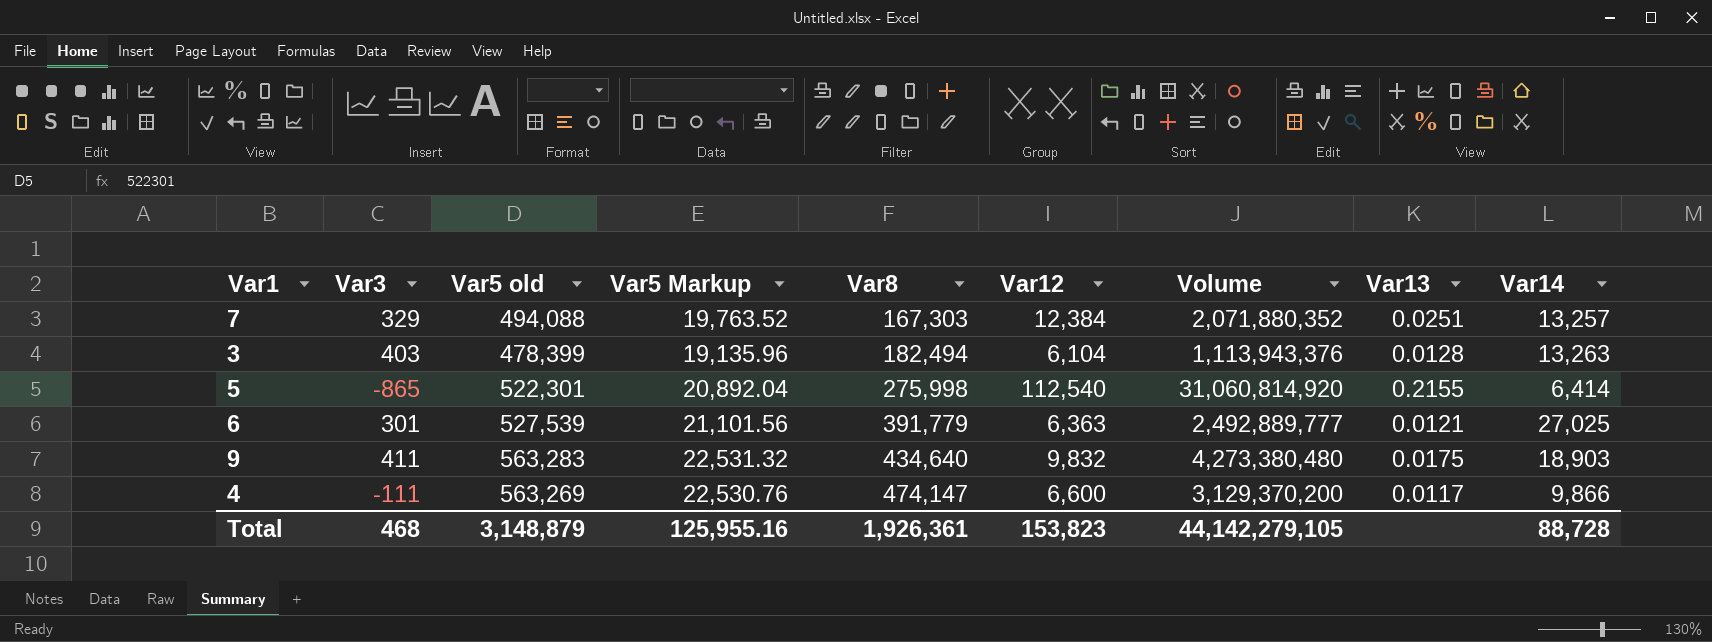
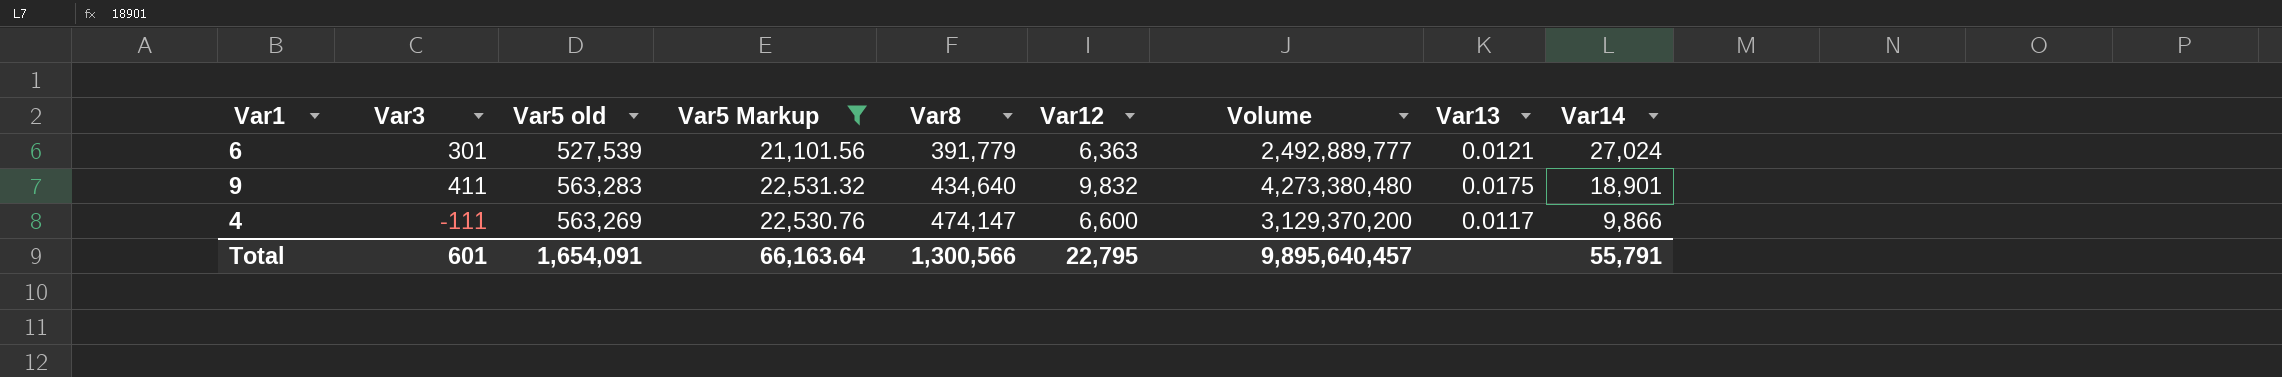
filter: none -> Var5 Markup >= 21,101.56
6 | Var14: 27,025 -> 27,024
9 | Var14: 18,903 -> 18,901
Total | Var3: 468 -> 601
Total | Var5 old: 3,148,879 -> 1,654,091
Total | Var5 Markup: 125,955.16 -> 66,163.64
Total | Var8: 1,926,361 -> 1,300,566
Total | Var12: 153,823 -> 22,795
Total | Volume: 44,142,279,105 -> 9,895,640,457
Total | Var14: 88,728 -> 55,791

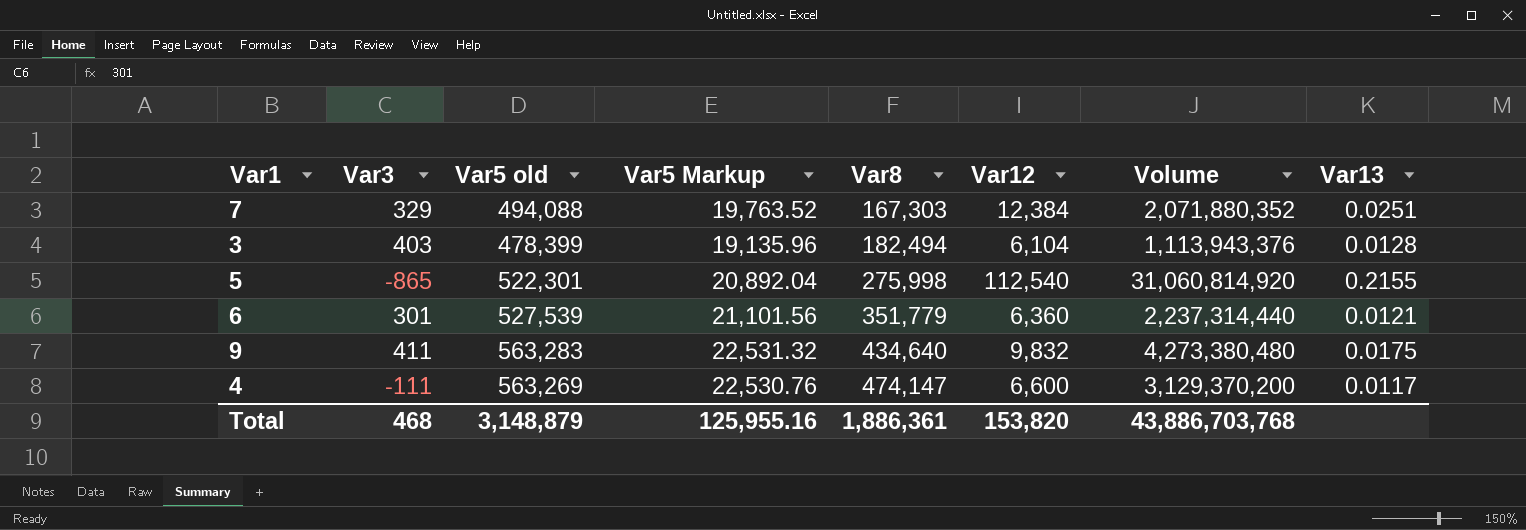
filter: Var5 Markup >= 21,101.56 -> none
column Var14 | position: 9 -> none
6 | Var8: 391,779 -> 351,779
6 | Var12: 6,363 -> 6,360
6 | Volume: 2,492,889,777 -> 2,237,314,440
Total | Var3: 601 -> 468
Total | Var5 old: 1,654,091 -> 3,148,879
Total | Var5 Markup: 66,163.64 -> 125,955.16
Total | Var8: 1,300,566 -> 1,886,361
Total | Var12: 22,795 -> 153,820
Total | Volume: 9,895,640,457 -> 43,886,703,768

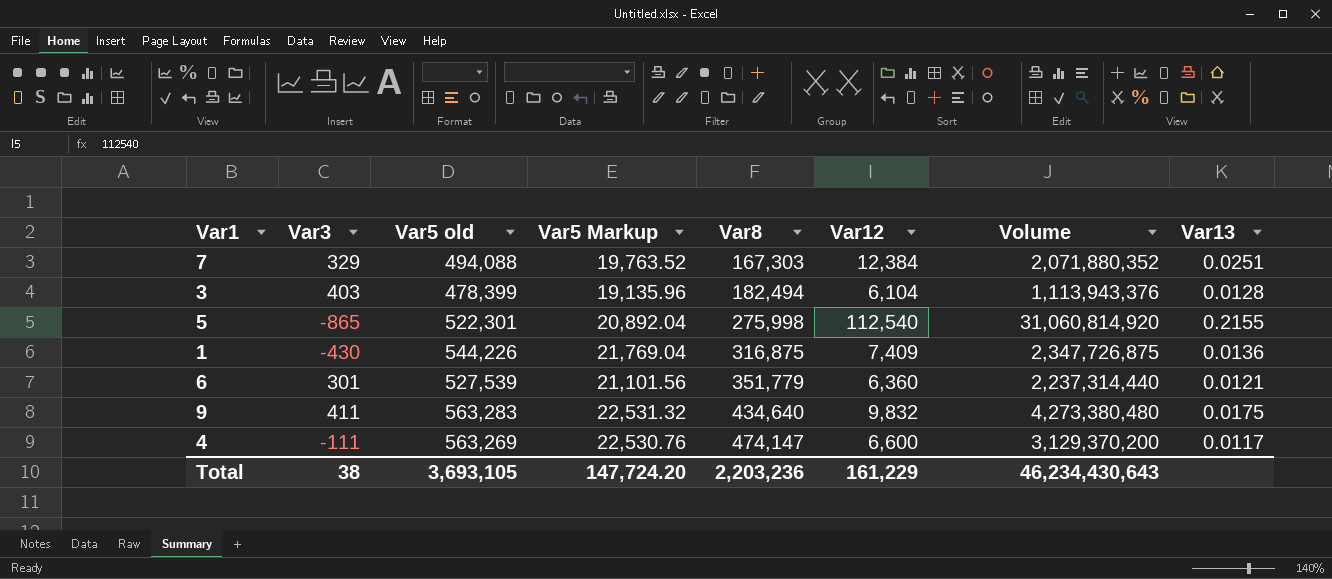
row 1: none -> -430 | 544,226 | 21,769.04 | 316,875 | 7,409 | 2,347,726,875 | 0.0136
Total | Var3: 468 -> 38
Total | Var5 old: 3,148,879 -> 3,693,105
Total | Var5 Markup: 125,955.16 -> 147,724.20
Total | Var8: 1,886,361 -> 2,203,236
Total | Var12: 153,820 -> 161,229
Total | Volume: 43,886,703,768 -> 46,234,430,643

